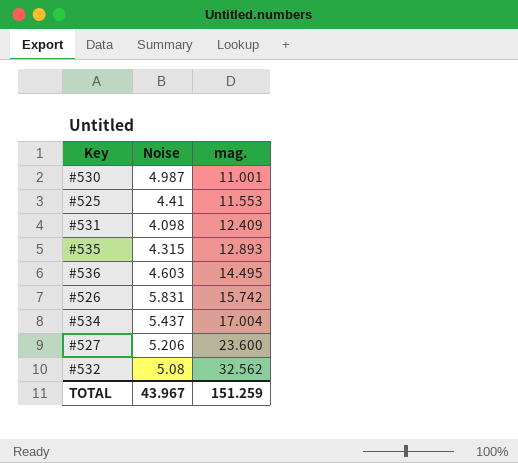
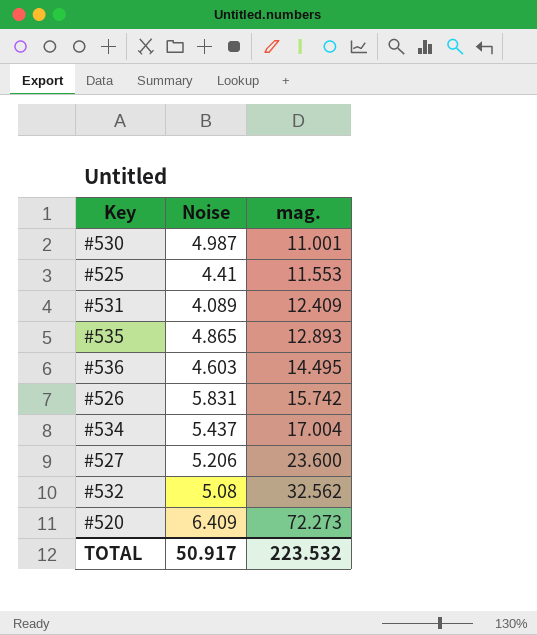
#531 | Noise: 4.098 -> 4.089
#535 | Noise: 4.315 -> 4.865
row #520: none -> 6.409 | 72.273
TOTAL | Noise: 43.967 -> 50.917
TOTAL | mag.: 151.259 -> 223.532

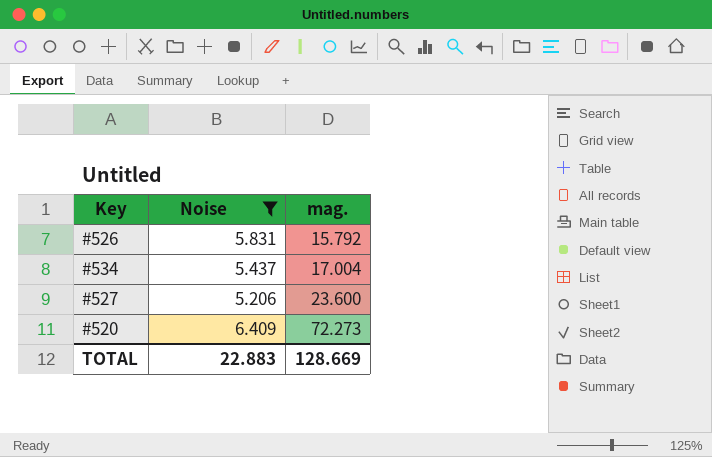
filter: none -> Noise >= 5.206
#526 | mag.: 15.742 -> 15.792
TOTAL | Noise: 50.917 -> 22.883
TOTAL | mag.: 223.532 -> 128.669

